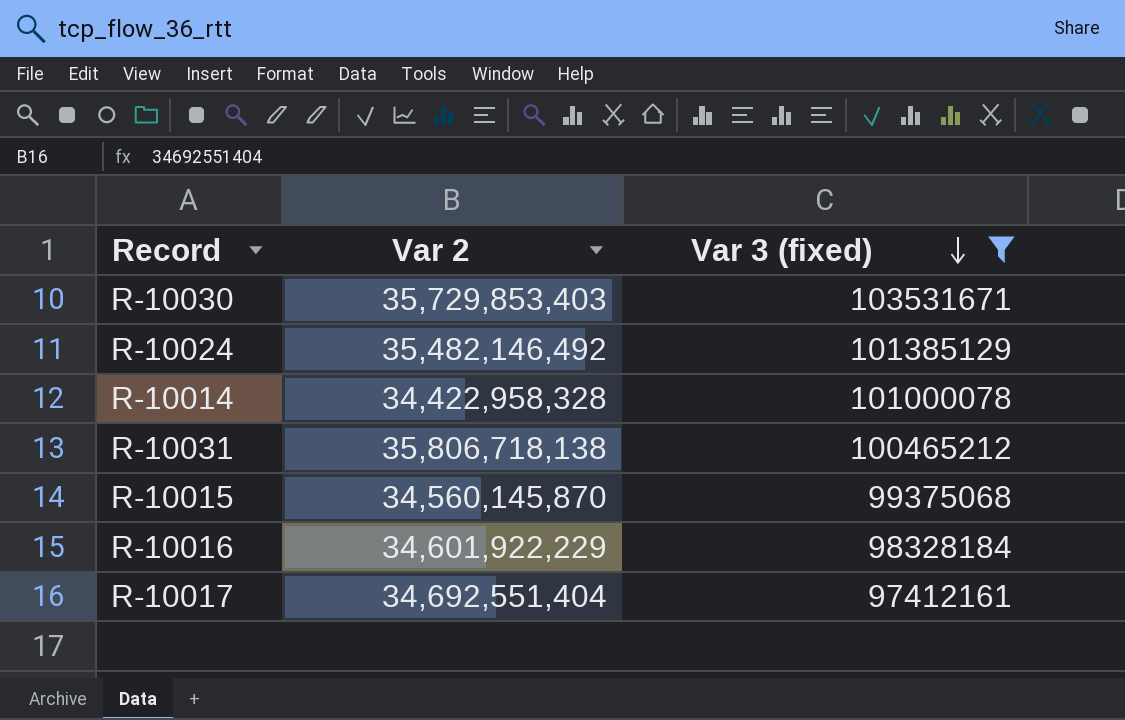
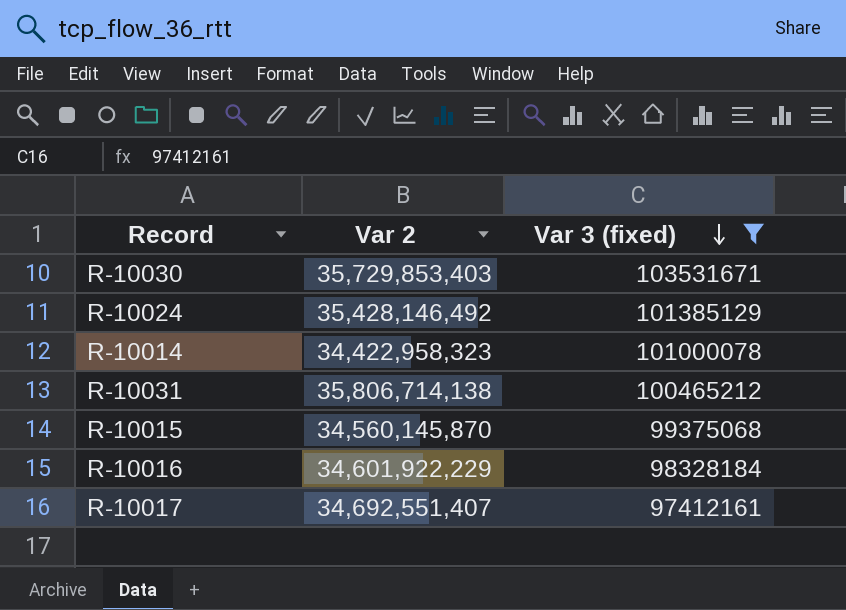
R-10024 | Var 2: 35,482,146,492 -> 35,428,146,492
R-10014 | Var 2: 34,422,958,328 -> 34,422,958,323
R-10031 | Var 2: 35,806,718,138 -> 35,806,714,138
R-10017 | Var 2: 34,692,551,404 -> 34,692,551,407

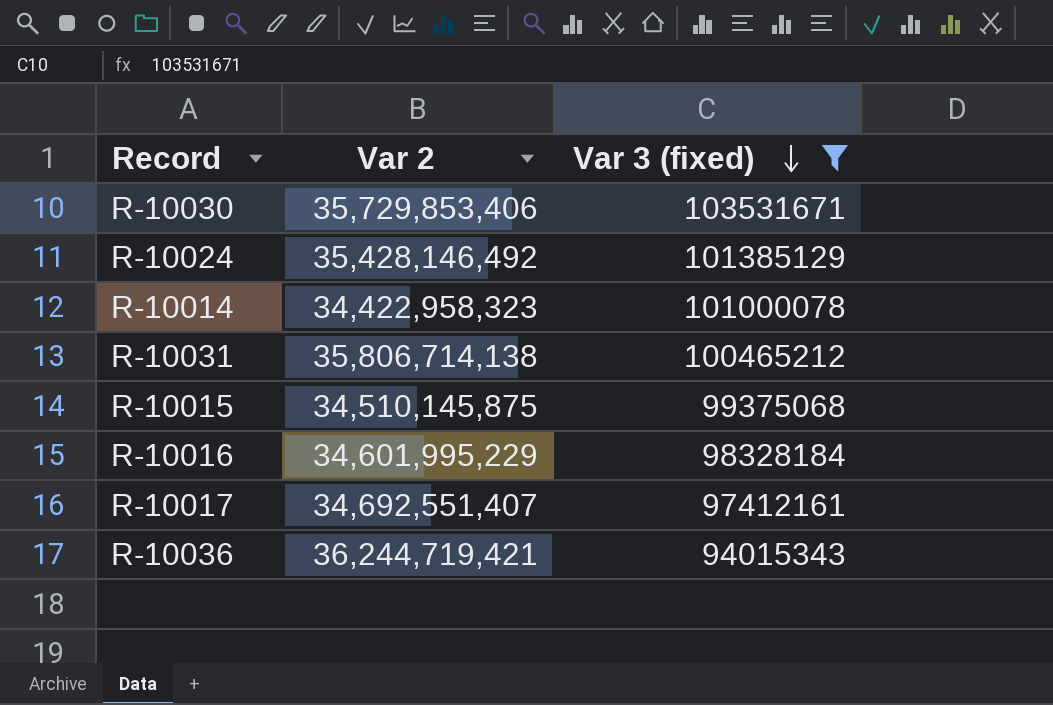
R-10030 | Var 2: 35,729,853,403 -> 35,729,853,406
R-10015 | Var 2: 34,560,145,870 -> 34,510,145,875
R-10016 | Var 2: 34,601,922,229 -> 34,601,995,229
row R-10036: none -> 36,244,719,421 | 94015343

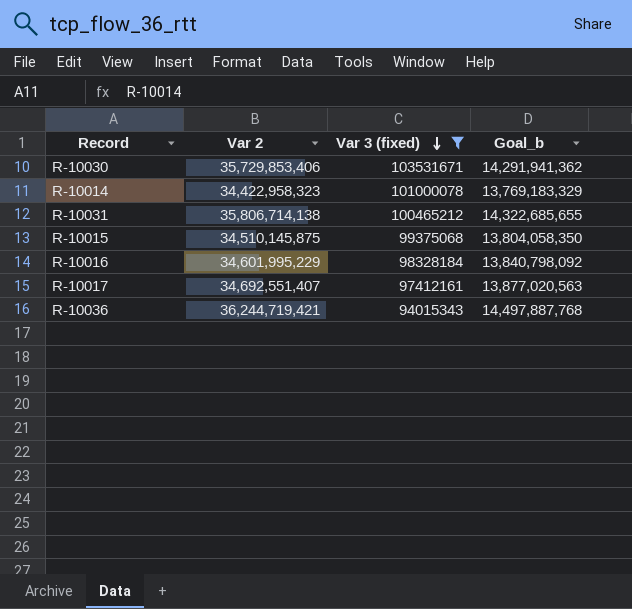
column Goal_b | formula: none -> [Var 2] * 0.4
row R-10024: 35,428,146,492 | 101385129 -> none

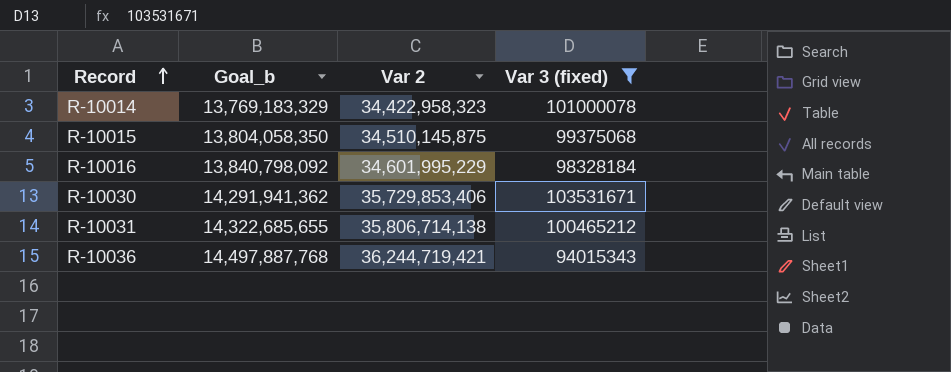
row order: Var 3 (fixed) descending -> Record ascending
column Goal_b | position: 4 -> 2
row R-10017: 34,692,551,407 | 97412161 | 13,877,020,563 -> none

